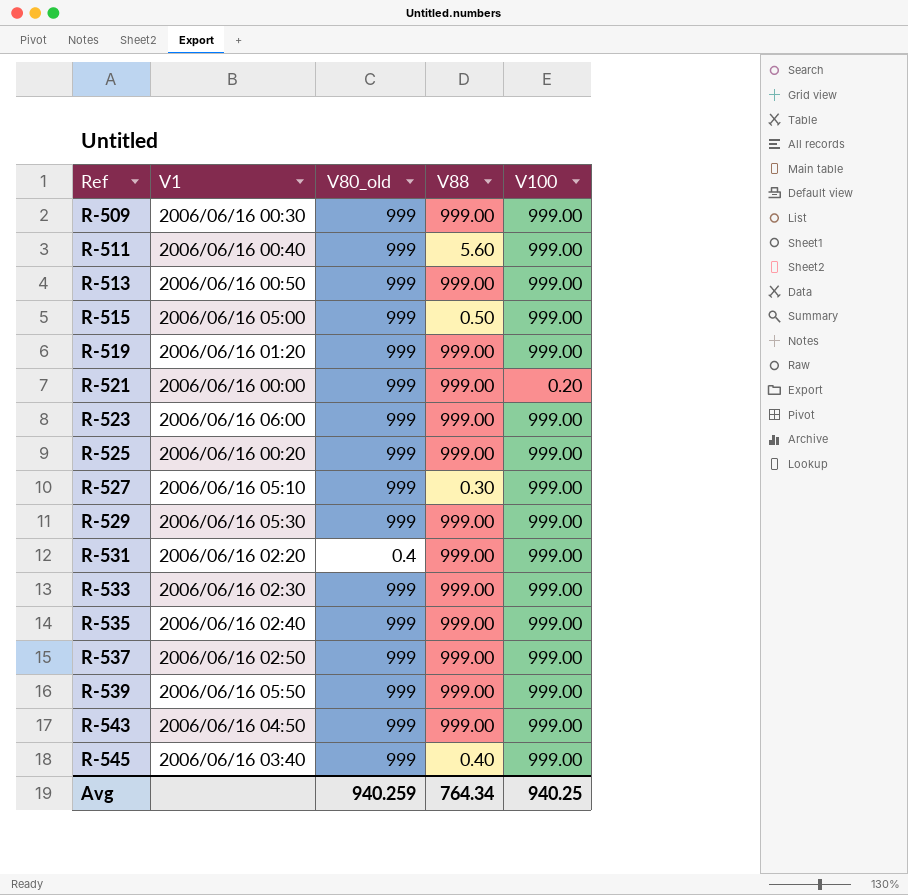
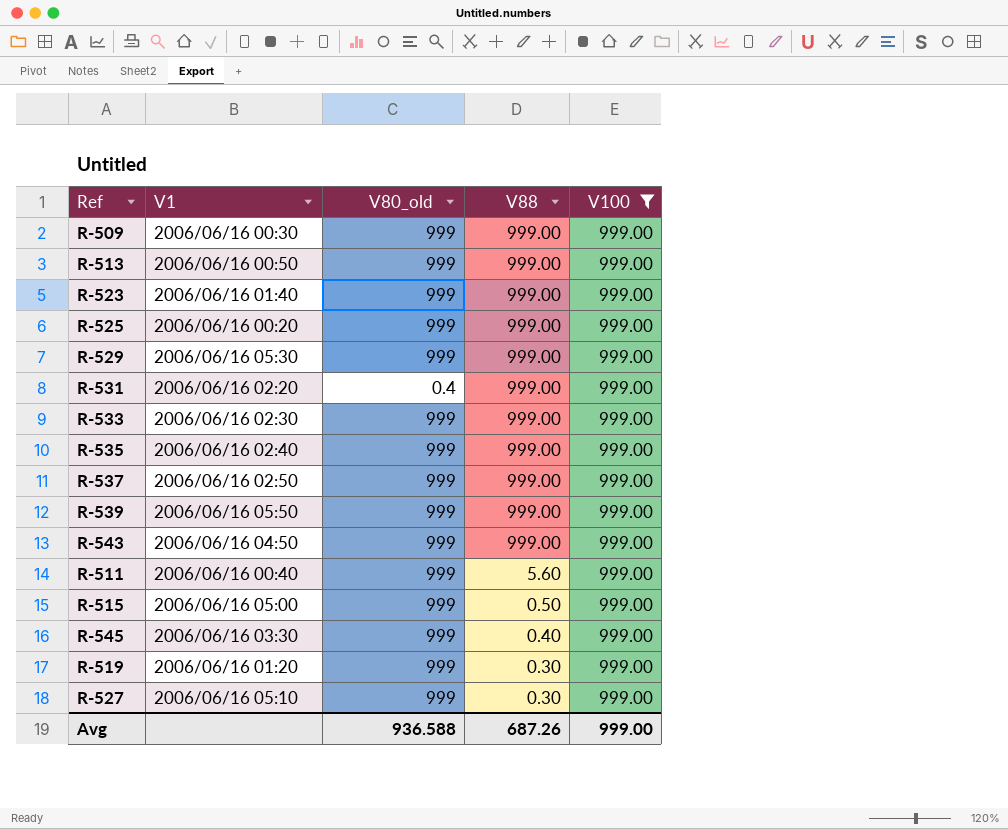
filter: none -> V100 = 999.00
row order: Ref ascending -> V88 descending
R-523 | V1: 2006/06/16 06:00 -> 2006/06/16 01:40
R-545 | V1: 2006/06/16 03:40 -> 2006/06/16 03:30
R-519 | V88: 999.00 -> 0.30
Avg | V80_old: 940.259 -> 936.588
Avg | V88: 764.34 -> 687.26
Avg | V100: 940.25 -> 999.00

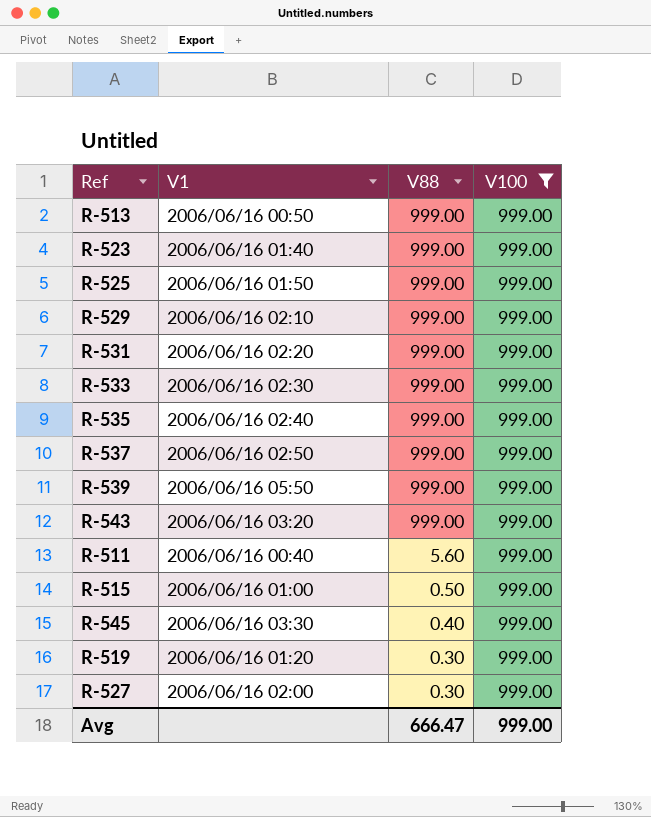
column V80_old | position: 3 -> none
row R-509: 2006/06/16 00:30 | 999 | 999.00 | 999.00 -> none
R-525 | V1: 2006/06/16 00:20 -> 2006/06/16 01:50
R-529 | V1: 2006/06/16 05:30 -> 2006/06/16 02:10
R-543 | V1: 2006/06/16 04:50 -> 2006/06/16 03:20
R-515 | V1: 2006/06/16 05:00 -> 2006/06/16 01:00
R-527 | V1: 2006/06/16 05:10 -> 2006/06/16 02:00
Avg | V88: 687.26 -> 666.47

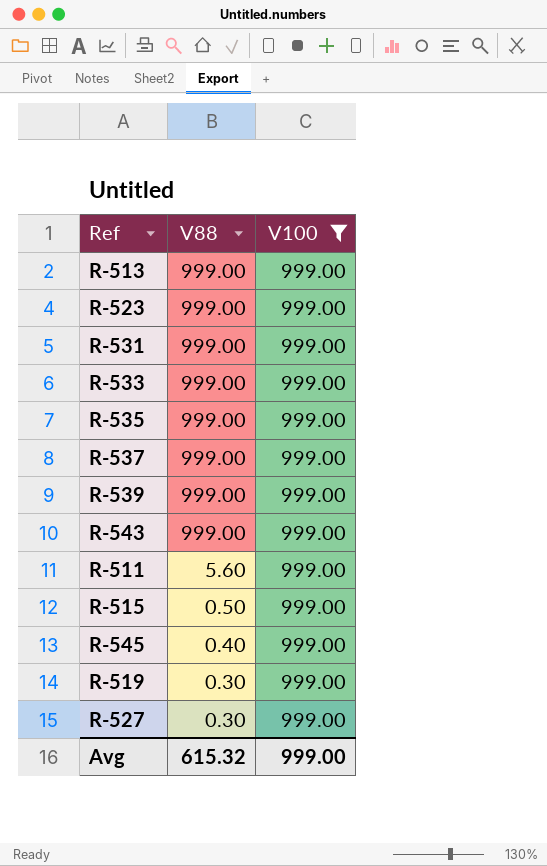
column V1 | position: 2 -> none
row R-525: 2006/06/16 01:50 | 999.00 | 999.00 -> none
row R-529: 2006/06/16 02:10 | 999.00 | 999.00 -> none
Avg | V88: 666.47 -> 615.32

